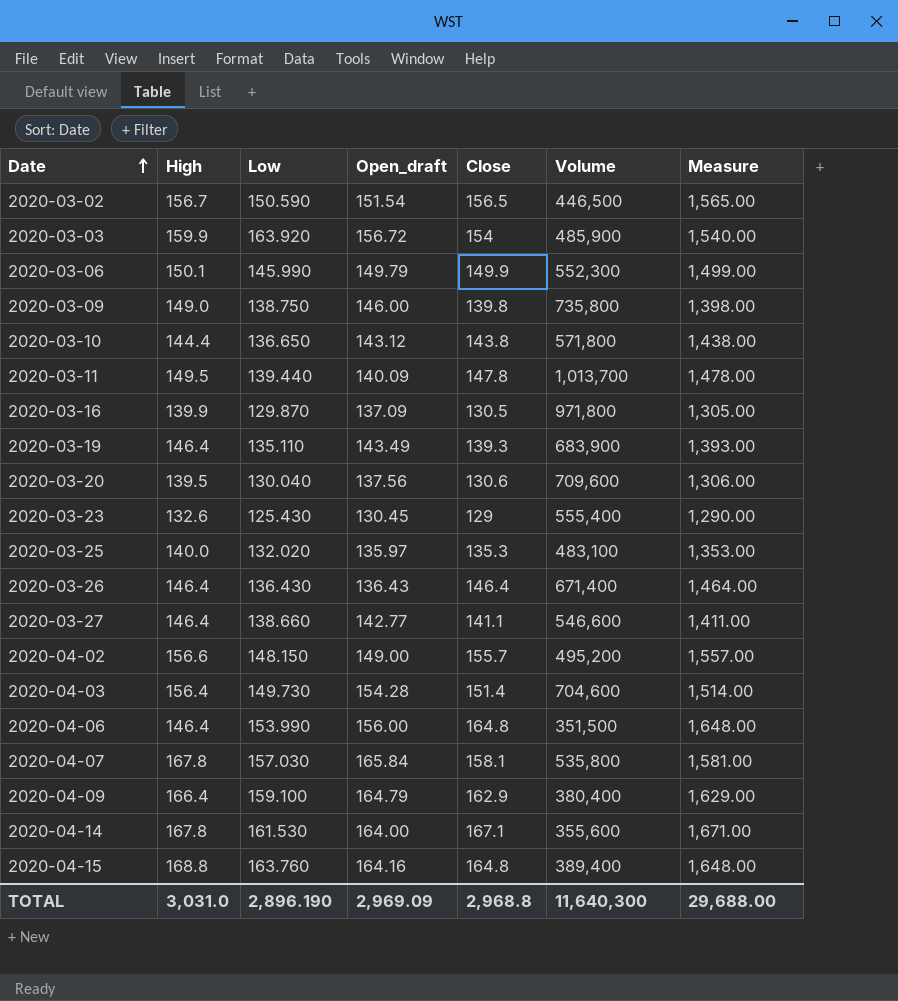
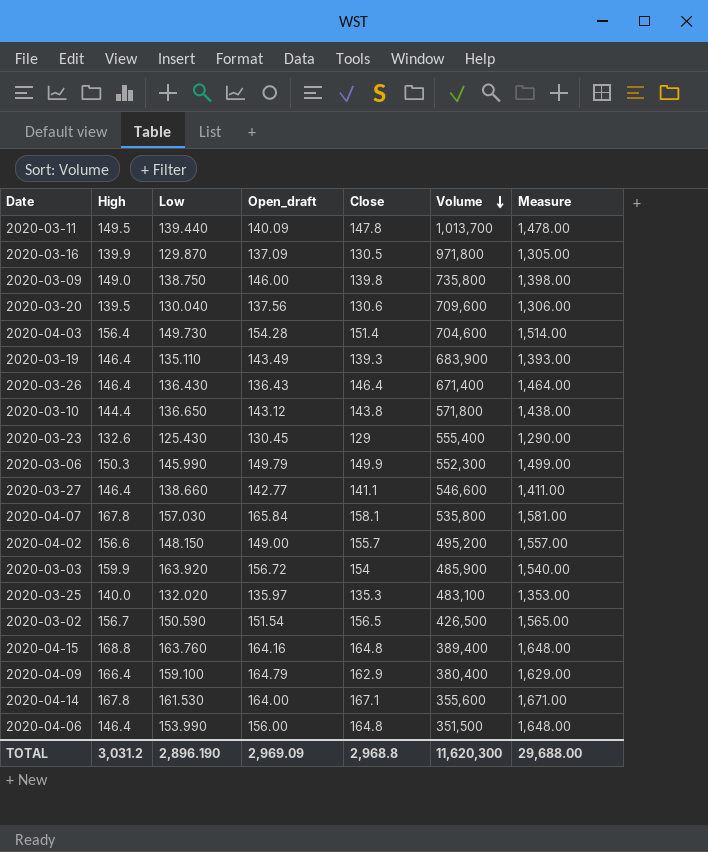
row order: Date ascending -> Volume descending
2020-03-06 | High: 150.1 -> 150.3
2020-03-02 | Volume: 446,500 -> 426,500
TOTAL | High: 3,031.0 -> 3,031.2
TOTAL | Volume: 11,640,300 -> 11,620,300

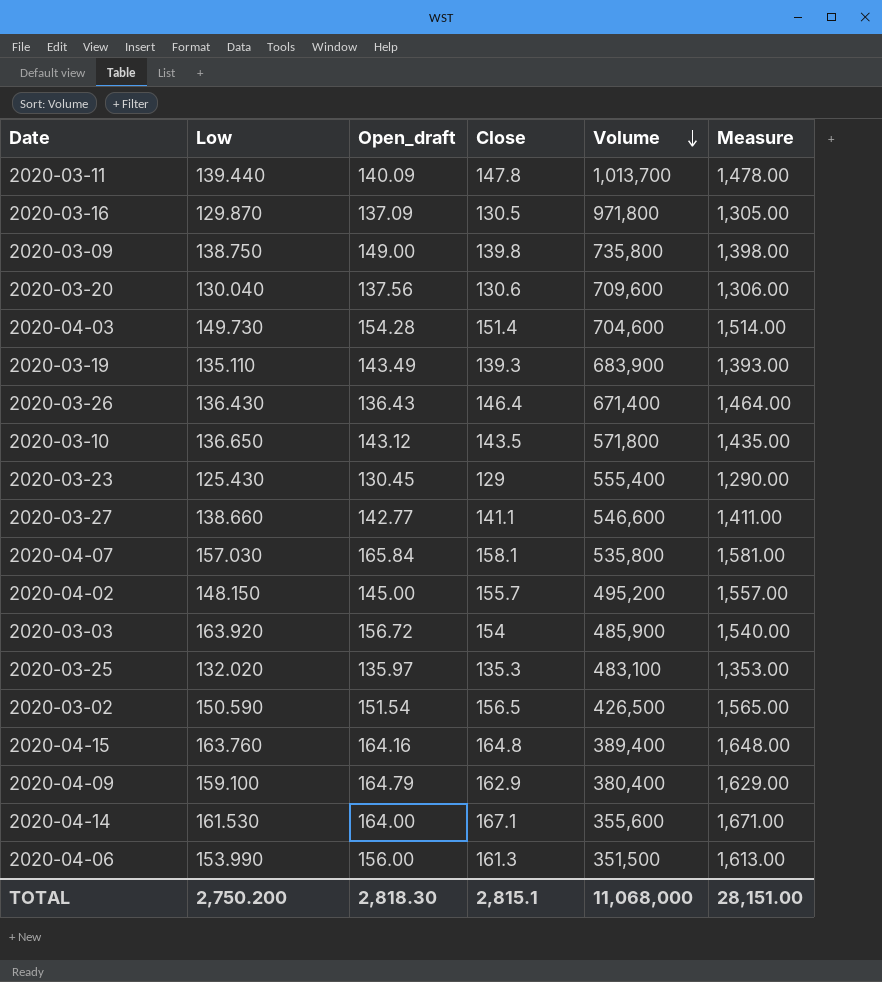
column High | position: 2 -> none
row 2020-03-06: 150.3 | 145.990 | 149.79 | 149.9 | 552,300 | 1,499.00 -> none
2020-03-09 | Open_draft: 146.00 -> 149.00
2020-03-10 | Close: 143.8 -> 143.5
2020-03-10 | Measure: 1,438.00 -> 1,435.00
2020-04-02 | Open_draft: 149.00 -> 145.00
2020-04-06 | Close: 164.8 -> 161.3
2020-04-06 | Measure: 1,648.00 -> 1,613.00
TOTAL | Low: 2,896.190 -> 2,750.200
TOTAL | Open_draft: 2,969.09 -> 2,818.30
TOTAL | Close: 2,968.8 -> 2,815.1
TOTAL | Volume: 11,620,300 -> 11,068,000
TOTAL | Measure: 29,688.00 -> 28,151.00

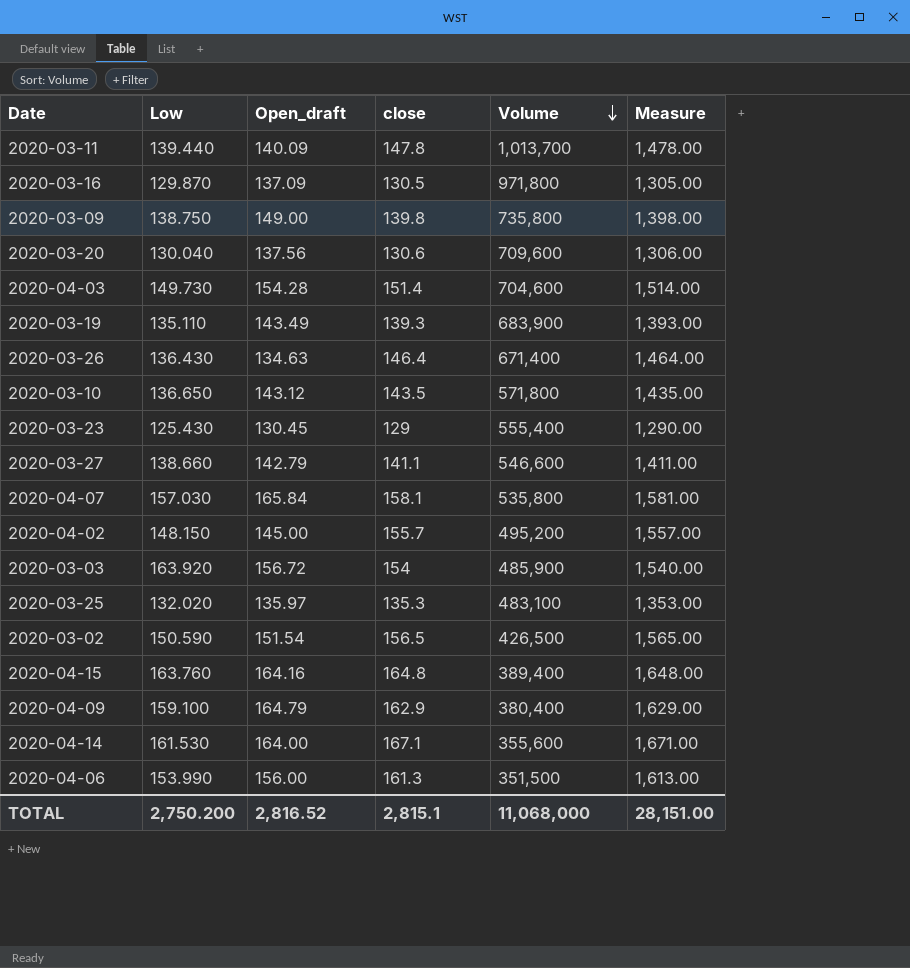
column name: Close -> close
2020-03-26 | Open_draft: 136.43 -> 134.63
2020-03-27 | Open_draft: 142.77 -> 142.79
TOTAL | Open_draft: 2,818.30 -> 2,816.52

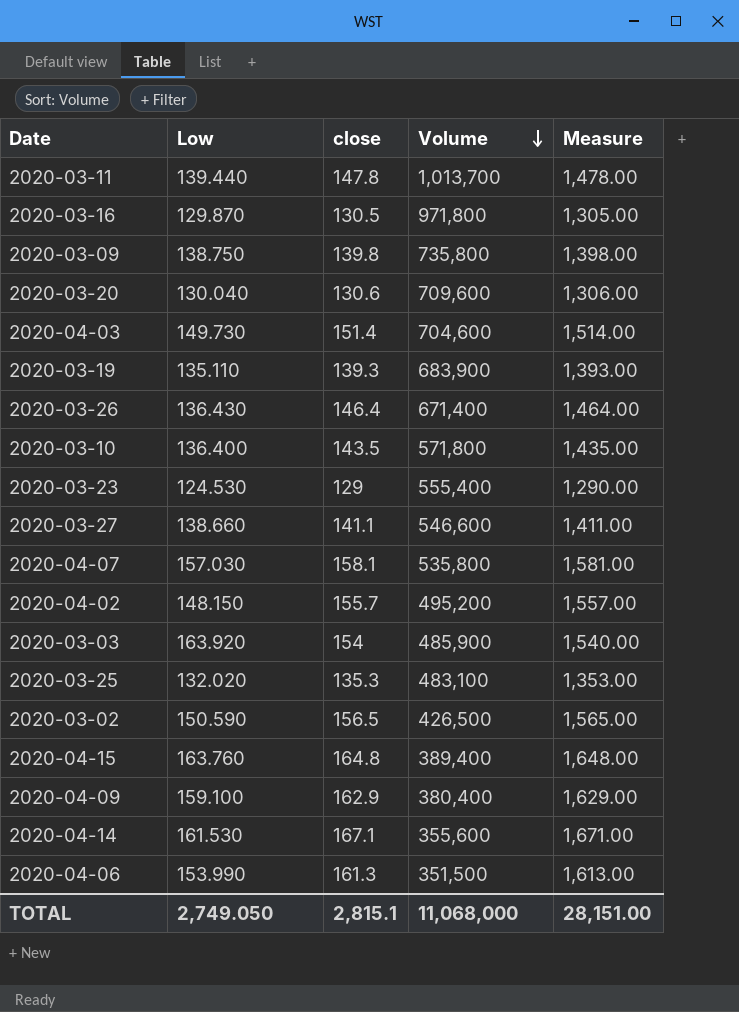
column Open_draft | position: 3 -> none
2020-03-10 | Low: 136.650 -> 136.400
2020-03-23 | Low: 125.430 -> 124.530
TOTAL | Low: 2,750.200 -> 2,749.050

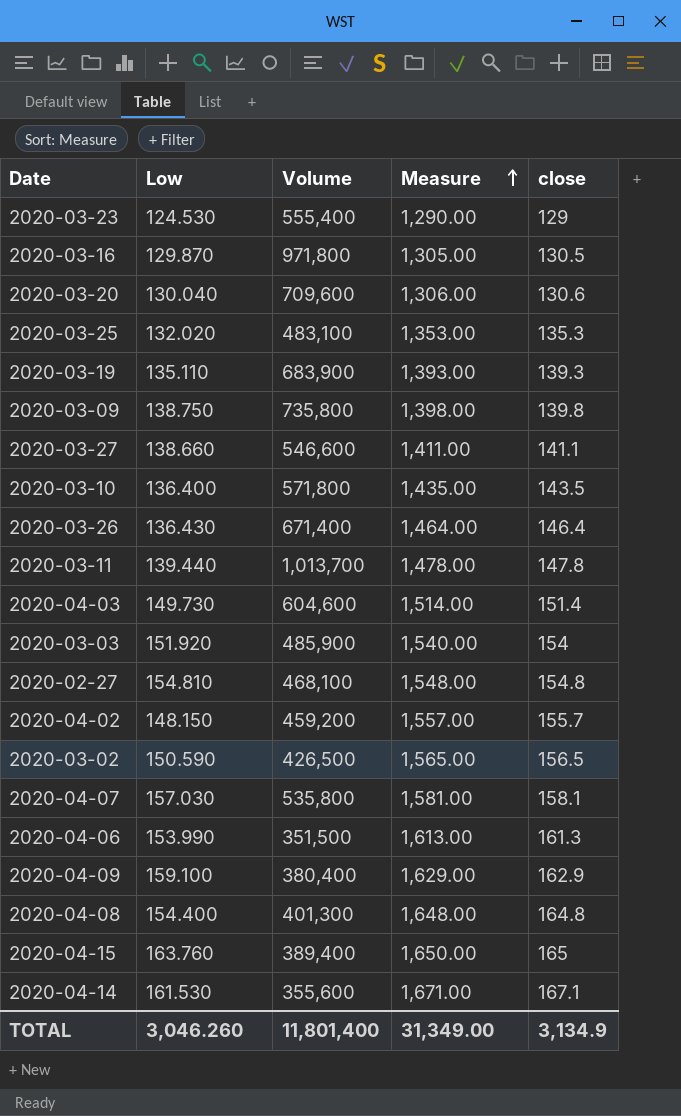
row order: Volume descending -> Measure ascending
column close | position: 3 -> 5
2020-04-03 | Volume: 704,600 -> 604,600
2020-03-03 | Low: 163.920 -> 151.920
row 2020-02-27: none -> 154.810 | 468,100 | 1,548.00 | 154.8
2020-04-02 | Volume: 495,200 -> 459,200
row 2020-04-08: none -> 154.400 | 401,300 | 1,648.00 | 164.8
2020-04-15 | Measure: 1,648.00 -> 1,650.00
2020-04-15 | close: 164.8 -> 165
TOTAL | Low: 2,749.050 -> 3,046.260
TOTAL | Volume: 11,068,000 -> 11,801,400
TOTAL | Measure: 28,151.00 -> 31,349.00
TOTAL | close: 2,815.1 -> 3,134.9

